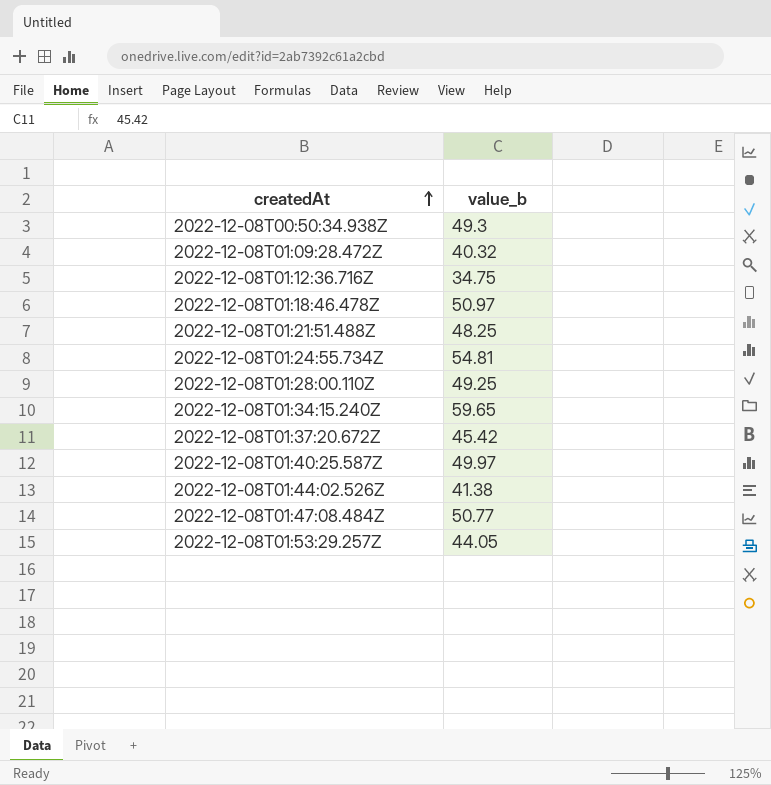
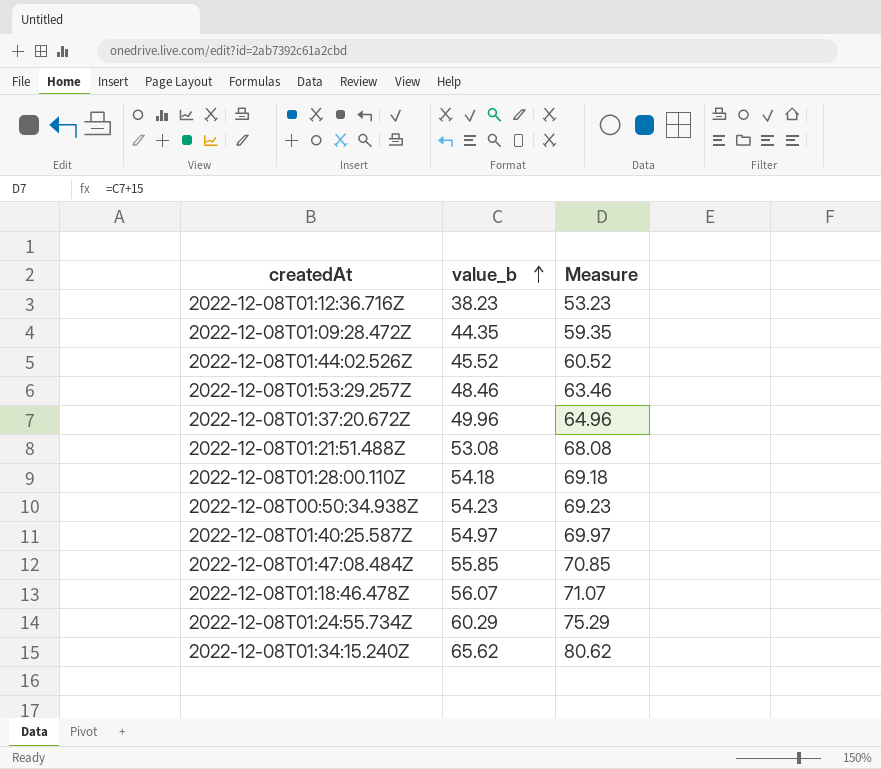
row order: createdAt ascending -> value_b ascending
column Measure | formula: none -> [value_b] + 15
2022-12-08T01:12:36.716Z | value_b: 34.75 -> 38.23
2022-12-08T01:09:28.472Z | value_b: 40.32 -> 44.35
2022-12-08T01:44:02.526Z | value_b: 41.38 -> 45.52
2022-12-08T01:53:29.257Z | value_b: 44.05 -> 48.46
2022-12-08T01:37:20.672Z | value_b: 45.42 -> 49.96
2022-12-08T01:21:51.488Z | value_b: 48.25 -> 53.08
2022-12-08T01:28:00.110Z | value_b: 49.25 -> 54.18
2022-12-08T00:50:34.938Z | value_b: 49.3 -> 54.23
2022-12-08T01:40:25.587Z | value_b: 49.97 -> 54.97
2022-12-08T01:47:08.484Z | value_b: 50.77 -> 55.85
2022-12-08T01:18:46.478Z | value_b: 50.97 -> 56.07
2022-12-08T01:24:55.734Z | value_b: 54.81 -> 60.29
2022-12-08T01:34:15.240Z | value_b: 59.65 -> 65.62

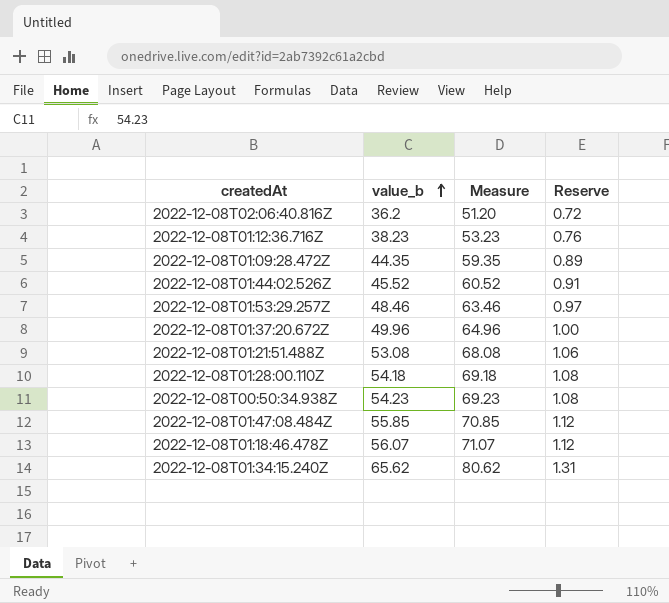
column Reserve | formula: none -> [value_b] * 0.02
row 2022-12-08T01:40:25.587Z: 54.97 | 69.97 -> none
row 2022-12-08T01:24:55.734Z: 60.29 | 75.29 -> none
row 2022-12-08T02:06:40.816Z: none -> 36.2 | 51.20 | 0.72

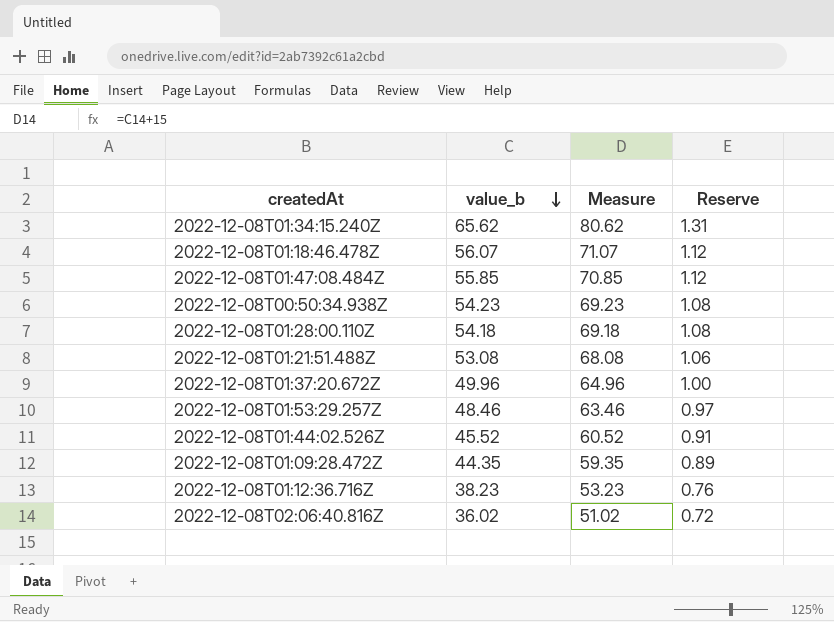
row order: value_b ascending -> value_b descending
2022-12-08T02:06:40.816Z | value_b: 36.2 -> 36.02
2022-12-08T02:06:40.816Z | Measure: 51.20 -> 51.02

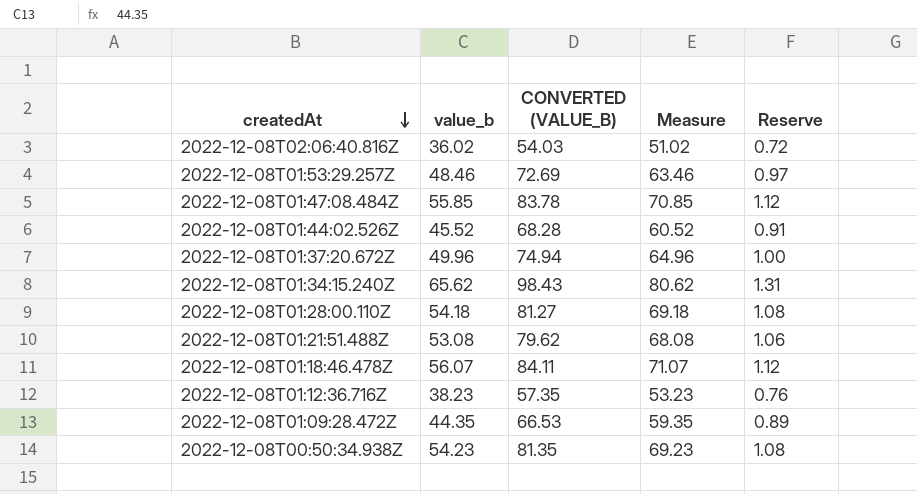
row order: value_b descending -> createdAt descending
column CONVERTED (VALUE_B) | formula: none -> [value_b] * 1.5

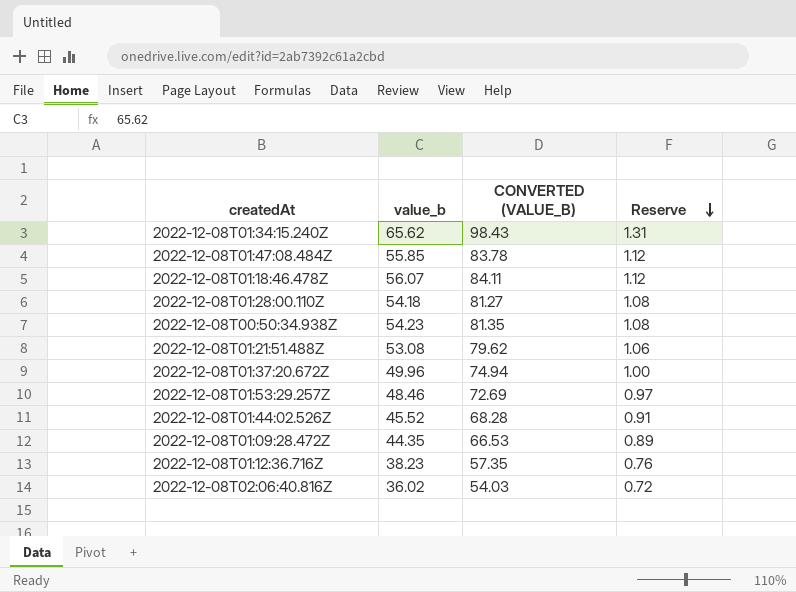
row order: createdAt descending -> Reserve descending
column Measure | formula: [value_b] + 15 -> none

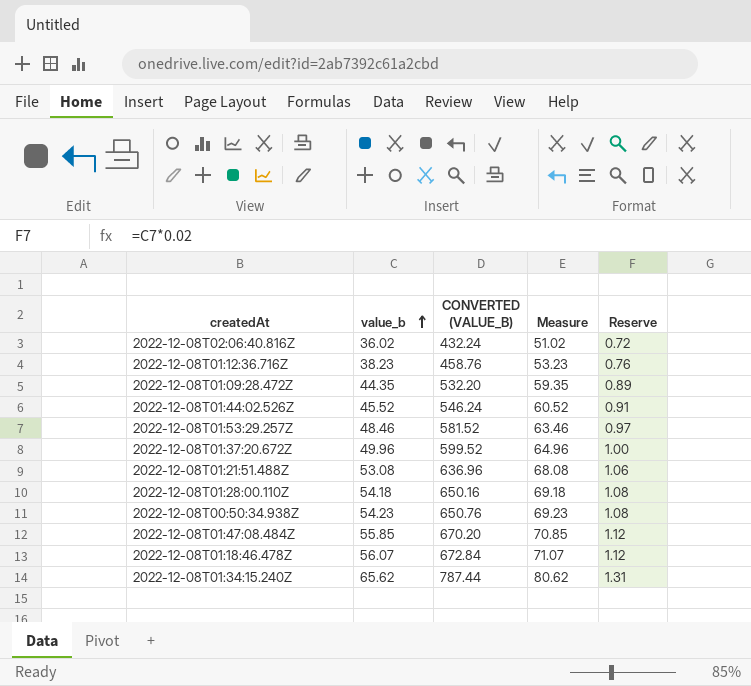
row order: Reserve descending -> value_b ascending
column CONVERTED (VALUE_B) | formula: [value_b] * 1.5 -> [value_b] * 12
column Measure | formula: none -> [value_b] + 15

